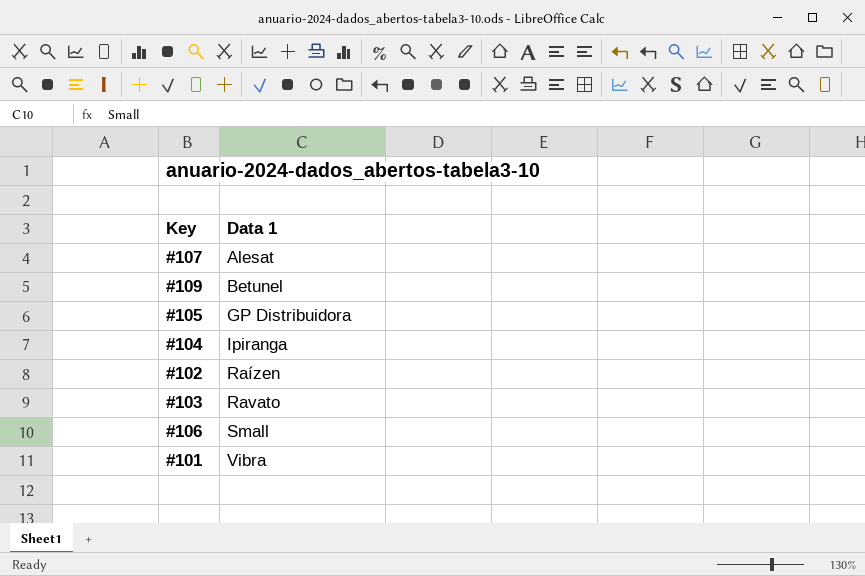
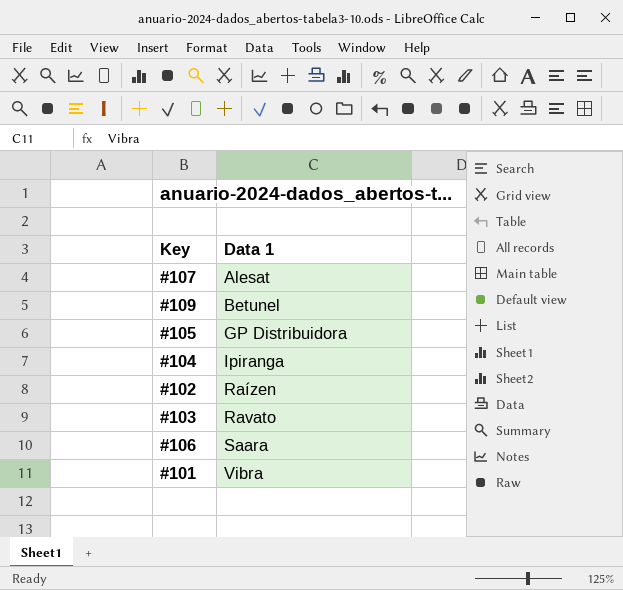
#106 | Data 1: Small -> Saara

